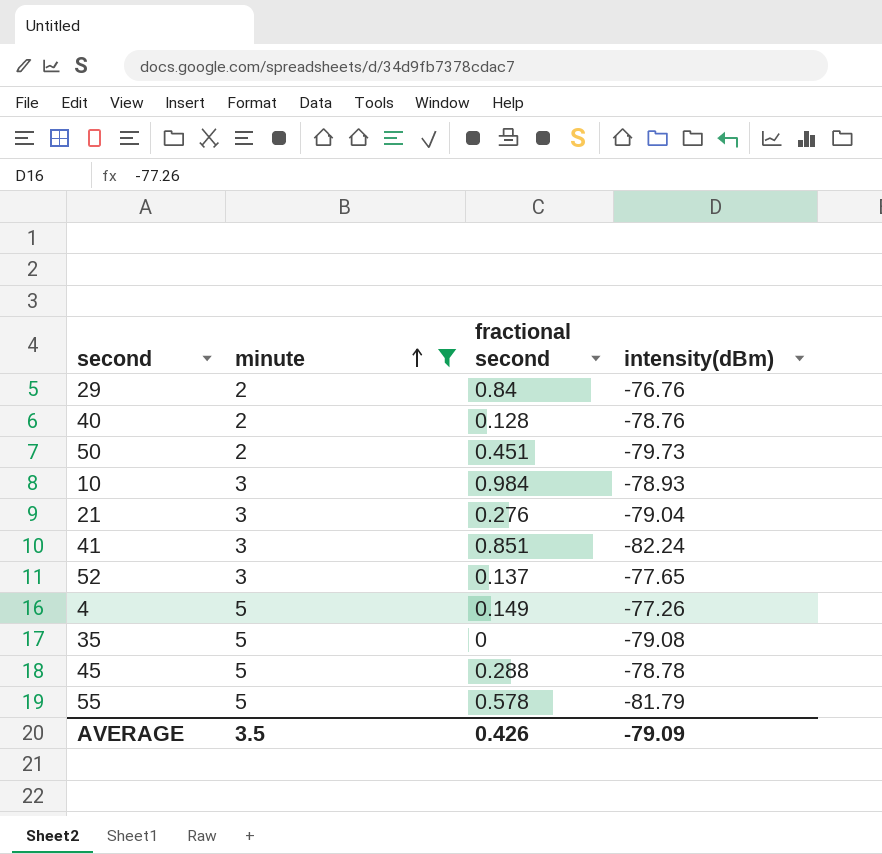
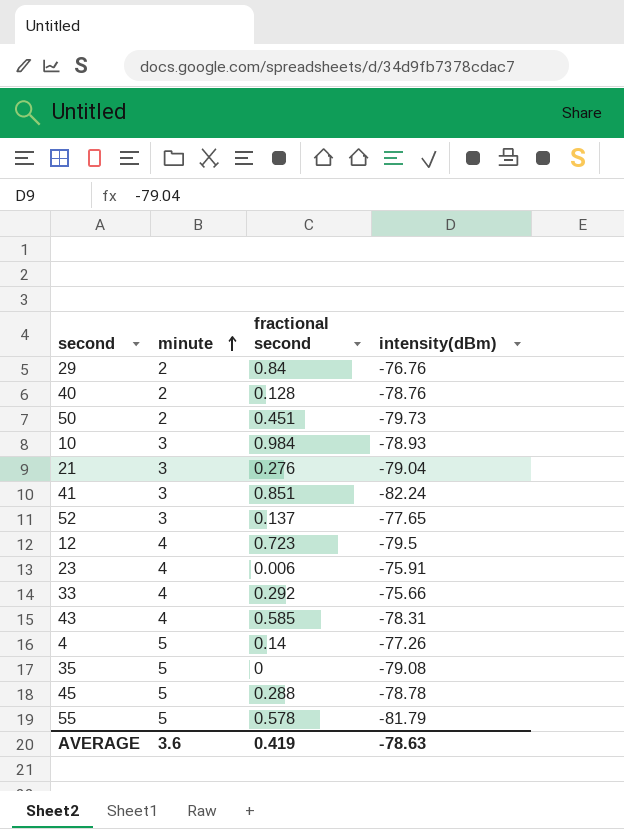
filter: minute != 4 -> none
4 | fractional second: 0.149 -> 0.14
AVERAGE | minute: 3.5 -> 3.6
AVERAGE | fractional second: 0.426 -> 0.419
AVERAGE | intensity(dBm): -79.09 -> -78.63

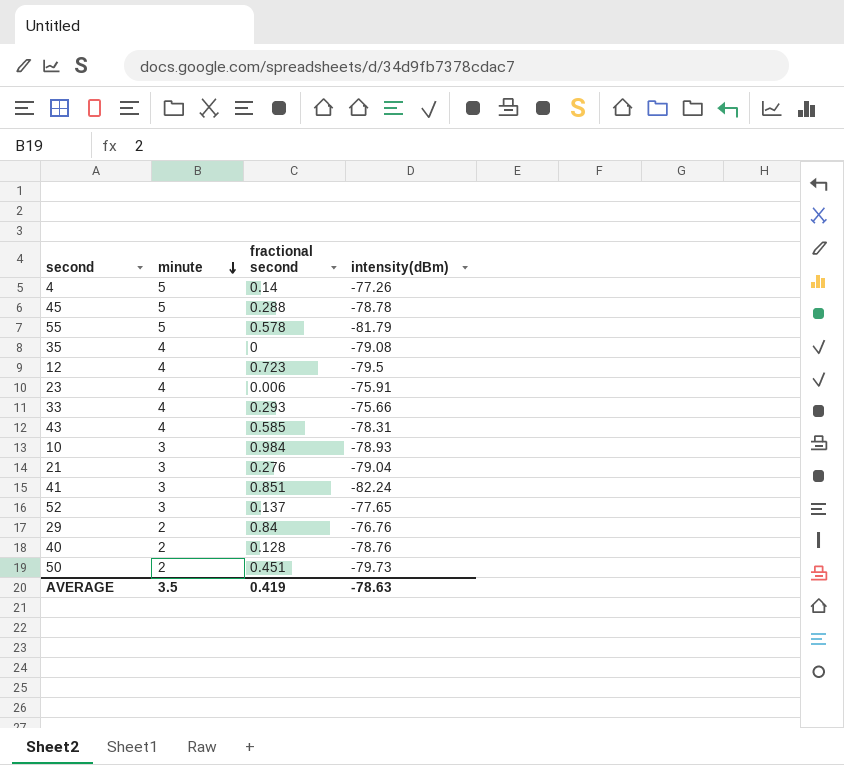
row order: minute ascending -> minute descending
35 | minute: 5 -> 4
33 | fractional second: 0.292 -> 0.293
AVERAGE | minute: 3.6 -> 3.5

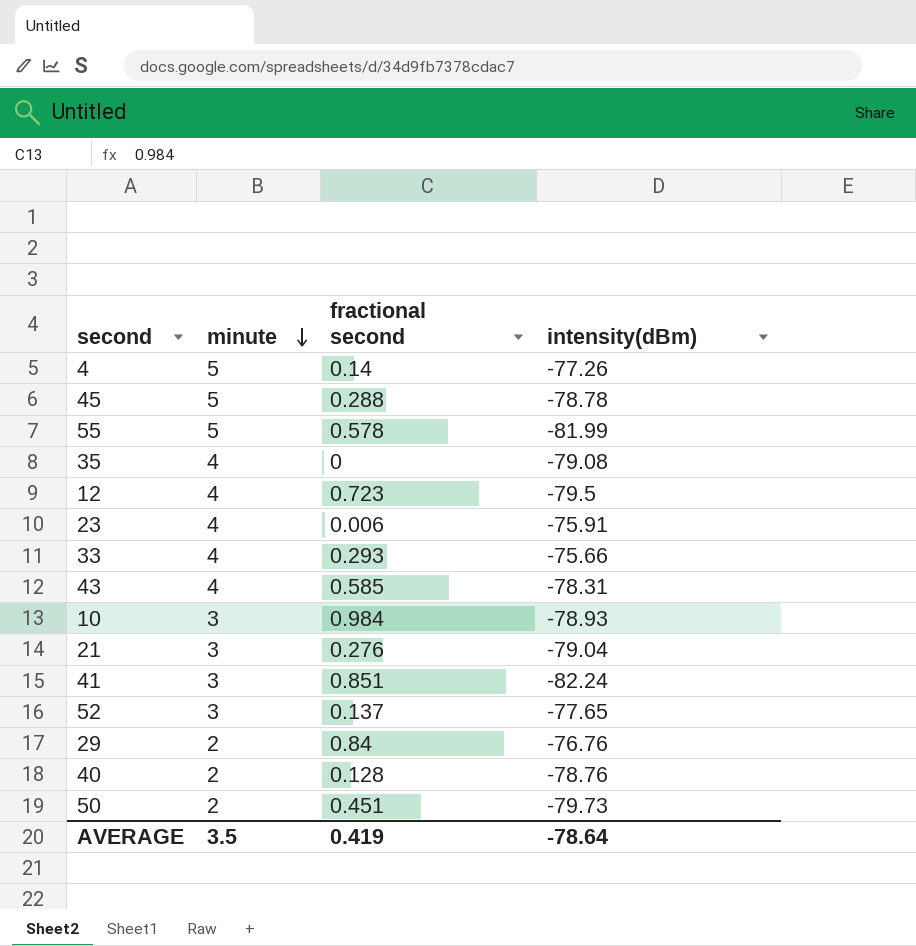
55 | intensity(dBm): -81.79 -> -81.99
AVERAGE | intensity(dBm): -78.63 -> -78.64

